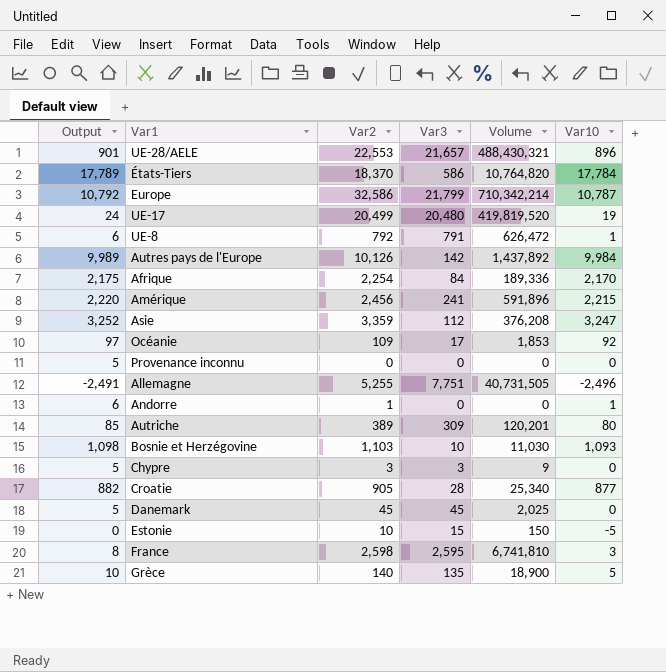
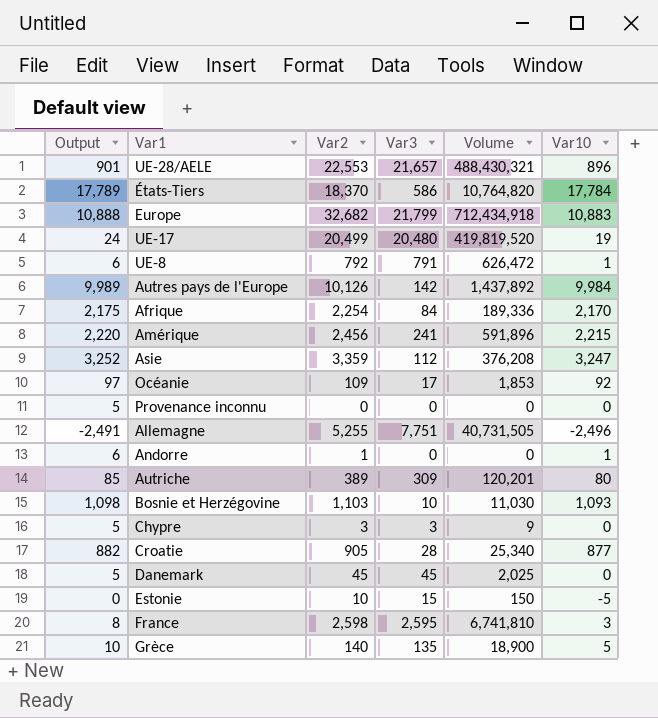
Europe | Output: 10,792 -> 10,888
Europe | Var2: 32,586 -> 32,682
Europe | Volume: 710,342,214 -> 712,434,918
Europe | Var10: 10,787 -> 10,883

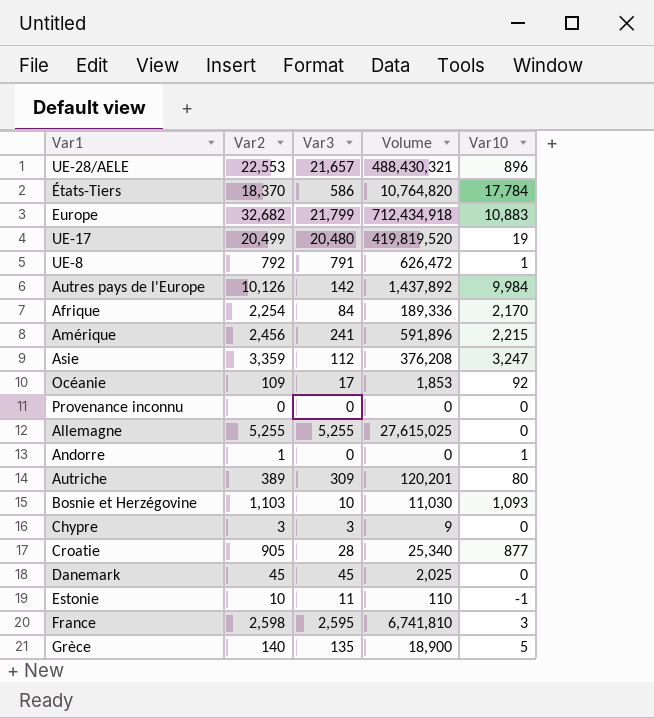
column Output | formula: [Var10] + 5 -> none
Allemagne | Var3: 7,751 -> 5,255
Allemagne | Volume: 40,731,505 -> 27,615,025
Allemagne | Var10: -2,496 -> 0
Estonie | Var3: 15 -> 11
Estonie | Volume: 150 -> 110
Estonie | Var10: -5 -> -1

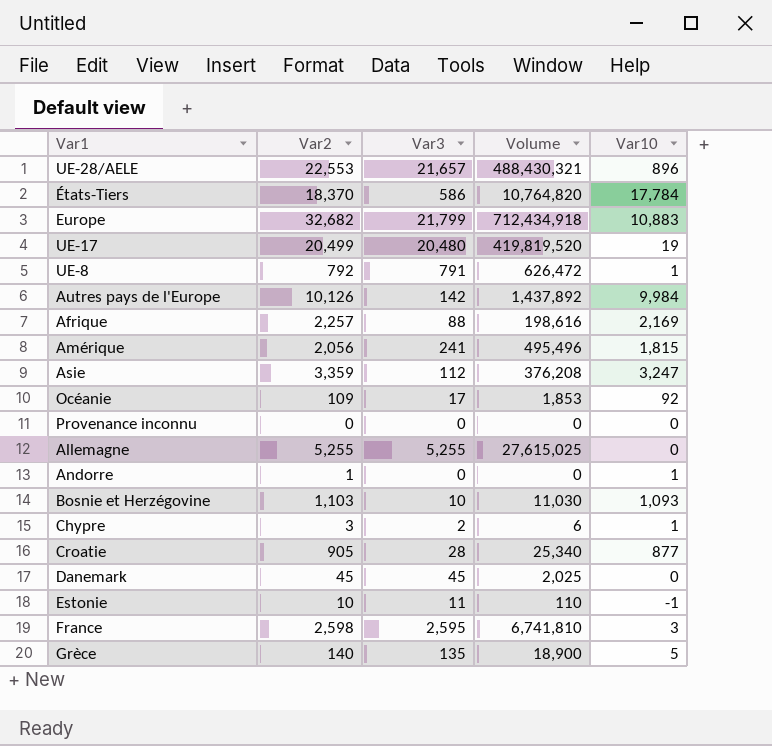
row Autriche: 389 | 309 | 120,201 | 80 -> none
Afrique | Var2: 2,254 -> 2,257
Afrique | Var3: 84 -> 88
Afrique | Volume: 189,336 -> 198,616
Afrique | Var10: 2,170 -> 2,169
Amérique | Var2: 2,456 -> 2,056
Amérique | Volume: 591,896 -> 495,496
Amérique | Var10: 2,215 -> 1,815
Chypre | Var3: 3 -> 2
Chypre | Volume: 9 -> 6
Chypre | Var10: 0 -> 1

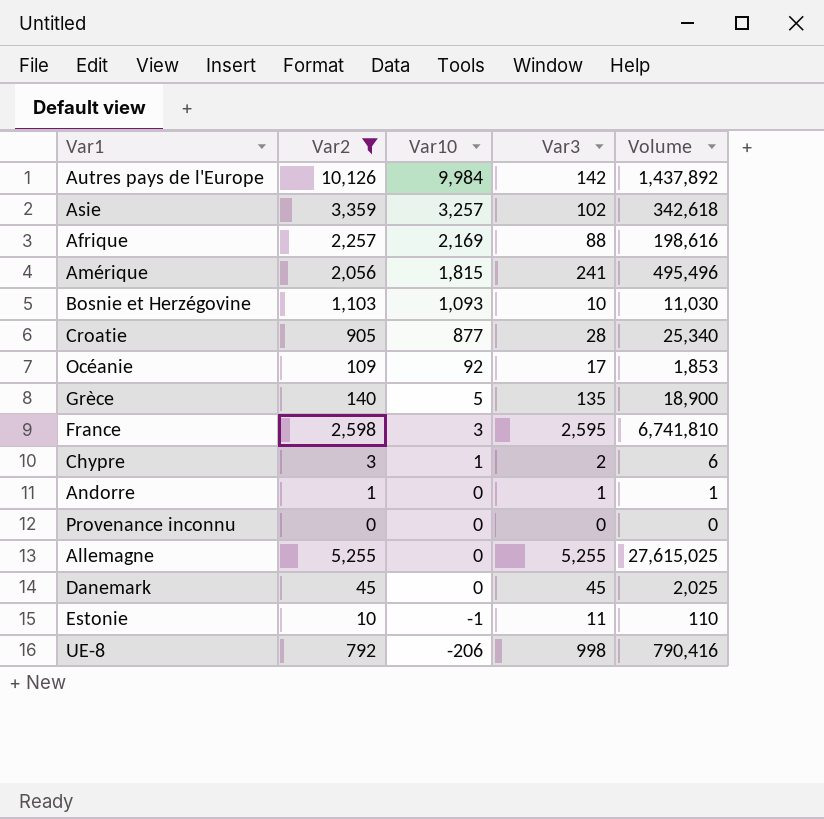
filter: none -> Var2 <= 10,126
row order: none -> Var10 descending
column Var10 | position: 5 -> 3
Asie | Var10: 3,247 -> 3,257
Asie | Var3: 112 -> 102
Asie | Volume: 376,208 -> 342,618
Andorre | Var10: 1 -> 0
Andorre | Var3: 0 -> 1
Andorre | Volume: 0 -> 1
UE-8 | Var10: 1 -> -206
UE-8 | Var3: 791 -> 998
UE-8 | Volume: 626,472 -> 790,416

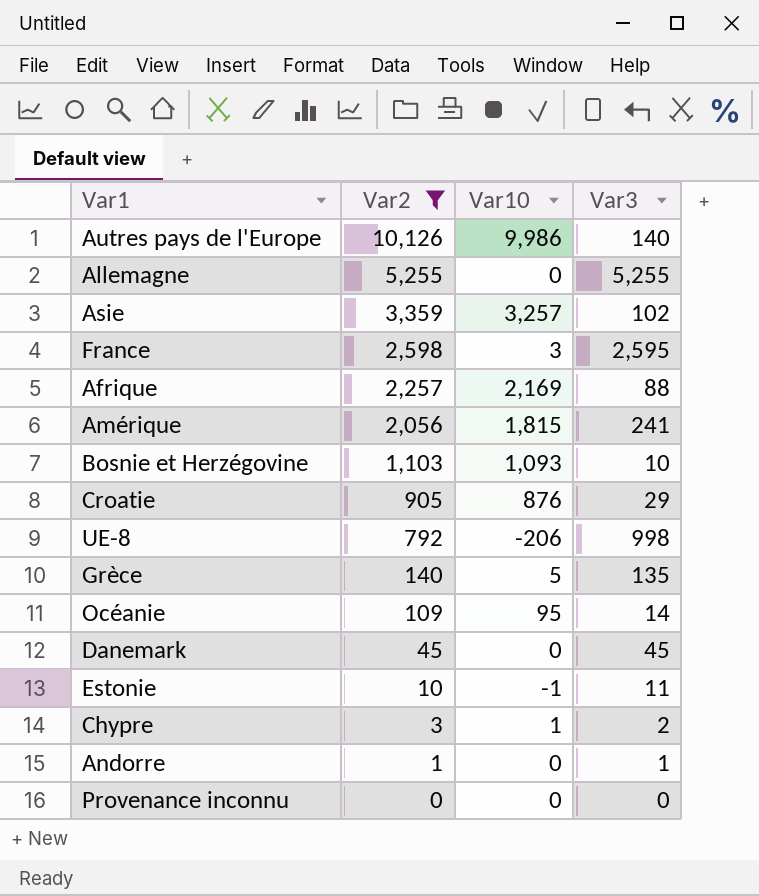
row order: Var10 descending -> Var2 descending
column Volume | formula: [Var2] * [Var3] -> none
Autres pays de l'Europe | Var10: 9,984 -> 9,986
Autres pays de l'Europe | Var3: 142 -> 140
Croatie | Var10: 877 -> 876
Croatie | Var3: 28 -> 29
Océanie | Var10: 92 -> 95
Océanie | Var3: 17 -> 14

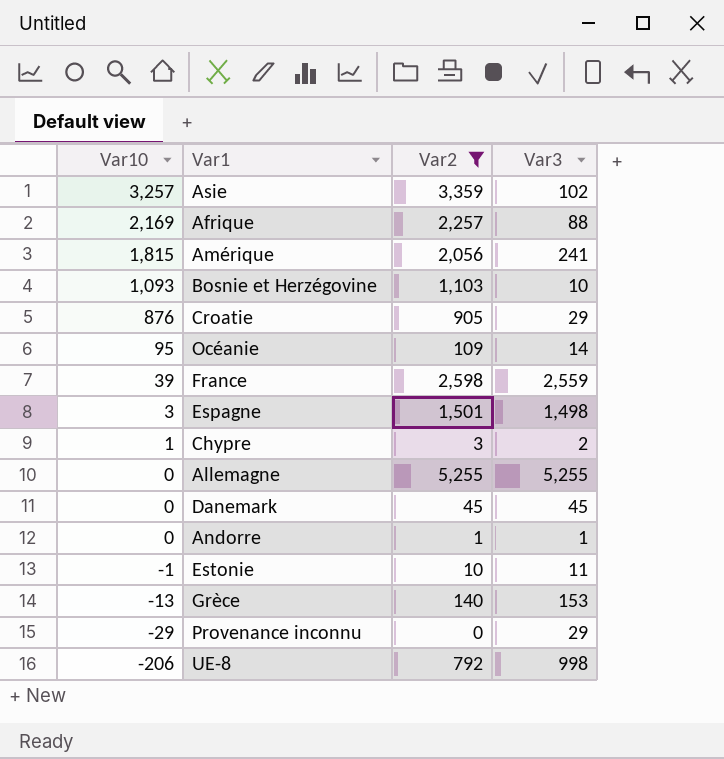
row order: Var2 descending -> Var10 descending
column Var10 | position: 3 -> 1
row Autres pays de l'Europe: 10,126 | 9,986 | 140 -> none
France | Var10: 3 -> 39
France | Var3: 2,595 -> 2,559
row Espagne: none -> 3 | 1,501 | 1,498
Grèce | Var10: 5 -> -13
Grèce | Var3: 135 -> 153
Provenance inconnu | Var10: 0 -> -29
Provenance inconnu | Var3: 0 -> 29

